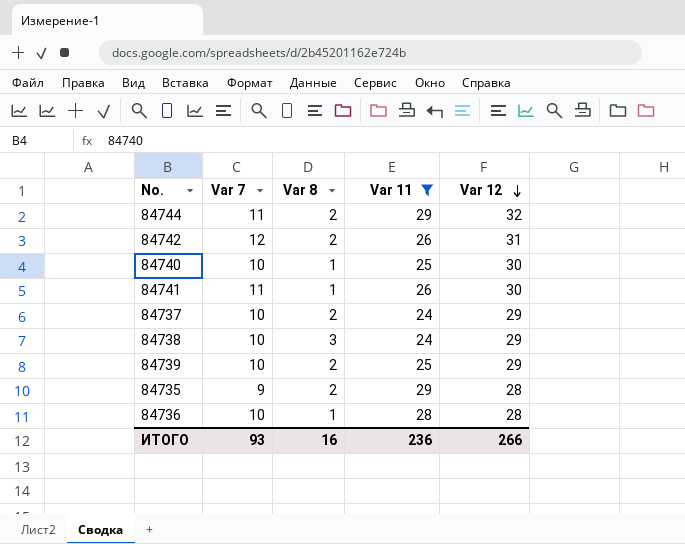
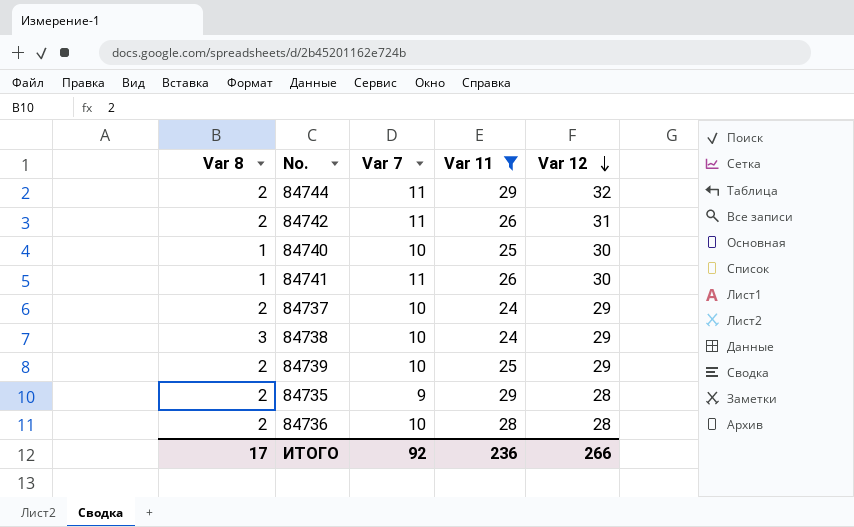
column Var 8 | position: 3 -> 1
84742 | Var 7: 12 -> 11
84736 | Var 8: 1 -> 2
ИТОГО | Var 8: 16 -> 17
ИТОГО | Var 7: 93 -> 92

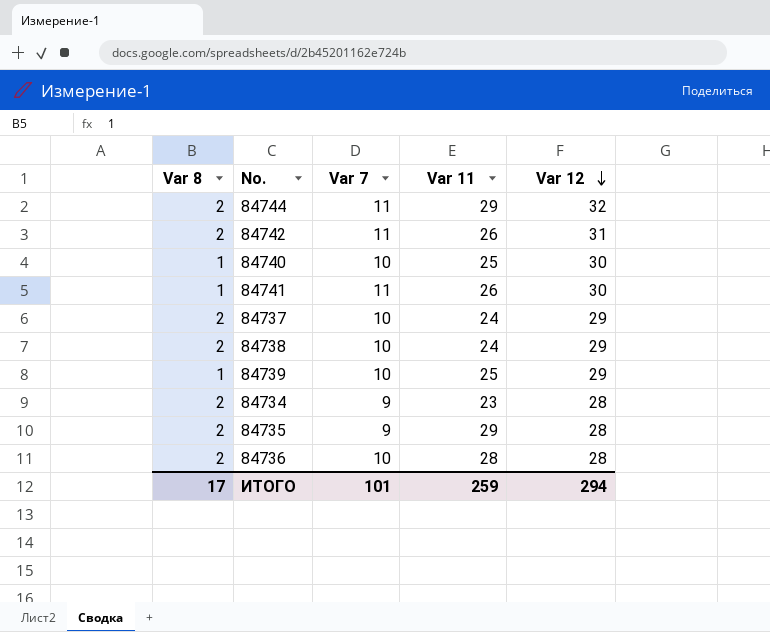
filter: Var 11 != 23 -> none
84738 | Var 8: 3 -> 2
84739 | Var 8: 2 -> 1
ИТОГО | Var 7: 92 -> 101
ИТОГО | Var 11: 236 -> 259
ИТОГО | Var 12: 266 -> 294

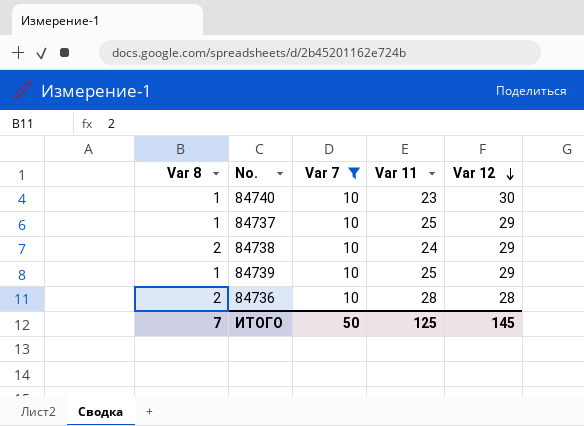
filter: none -> Var 7 = 10
84740 | Var 11: 25 -> 23
84737 | Var 8: 2 -> 1
84737 | Var 11: 24 -> 25
ИТОГО | Var 8: 17 -> 7
ИТОГО | Var 7: 101 -> 50
ИТОГО | Var 11: 259 -> 125
ИТОГО | Var 12: 294 -> 145

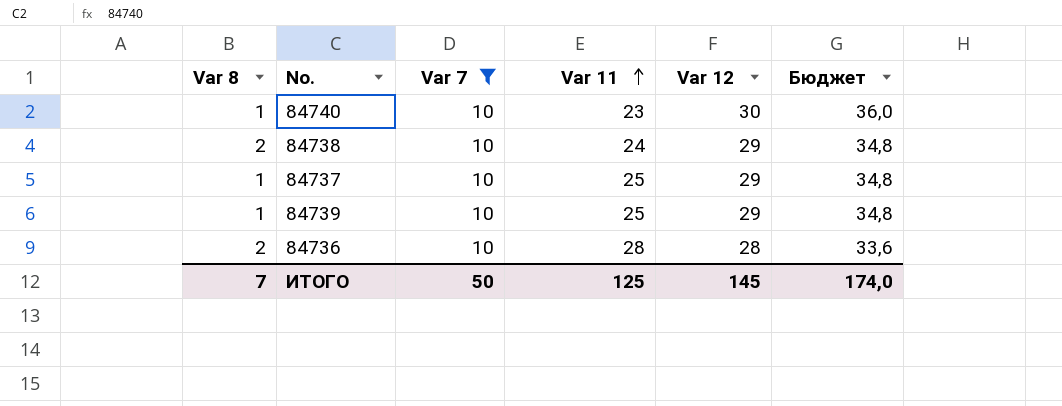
row order: Var 12 descending -> Var 11 ascending
column Бюджет | formula: none -> [Var 12] * 1,2

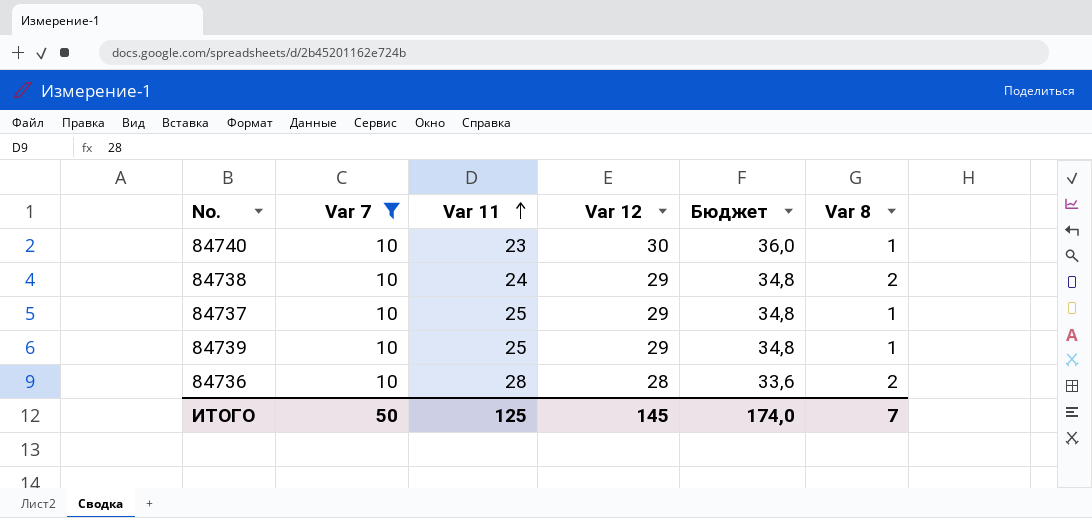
column Var 8 | position: 1 -> 6

